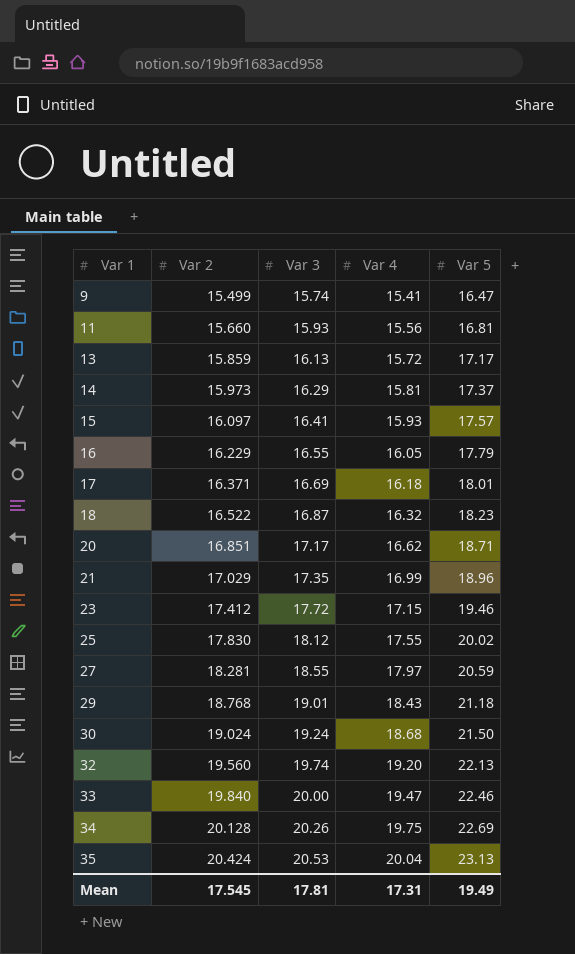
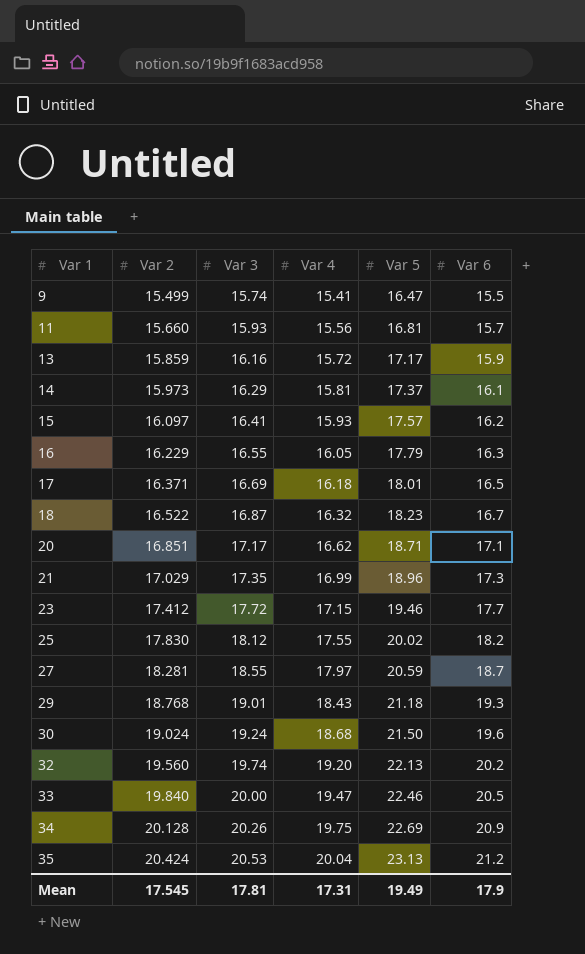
column Var 6 | position: none -> 6
13 | Var 3: 16.13 -> 16.16

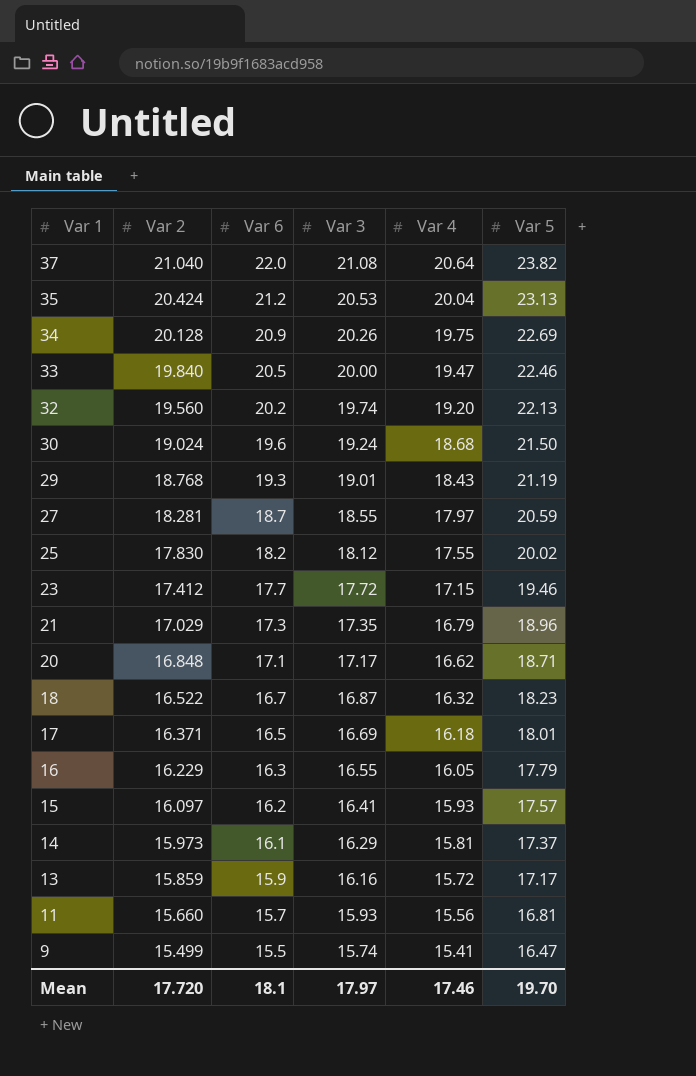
row order: Var 1 ascending -> Var 1 descending
column Var 6 | position: 6 -> 3
row 37: none -> 21.040 | 22.0 | 21.08 | 20.64 | 23.82
29 | Var 5: 21.18 -> 21.19
21 | Var 4: 16.99 -> 16.79
20 | Var 2: 16.851 -> 16.848
Mean | Var 2: 17.545 -> 17.720
Mean | Var 6: 17.9 -> 18.1
Mean | Var 3: 17.81 -> 17.97
Mean | Var 4: 17.31 -> 17.46
Mean | Var 5: 19.49 -> 19.70

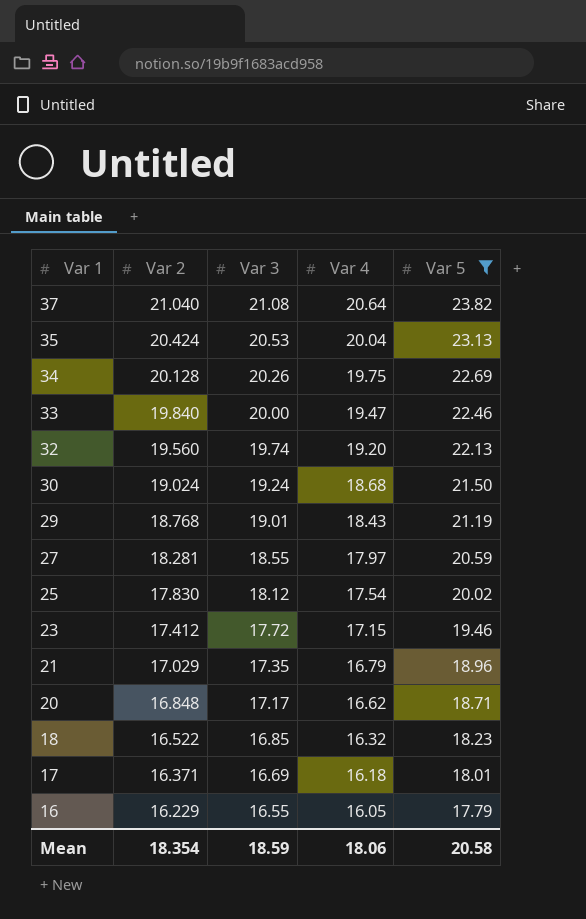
filter: none -> Var 5 >= 17.79
column Var 6 | position: 3 -> none
25 | Var 4: 17.55 -> 17.54
18 | Var 3: 16.87 -> 16.85
Mean | Var 2: 17.720 -> 18.354
Mean | Var 3: 17.97 -> 18.59
Mean | Var 4: 17.46 -> 18.06
Mean | Var 5: 19.70 -> 20.58

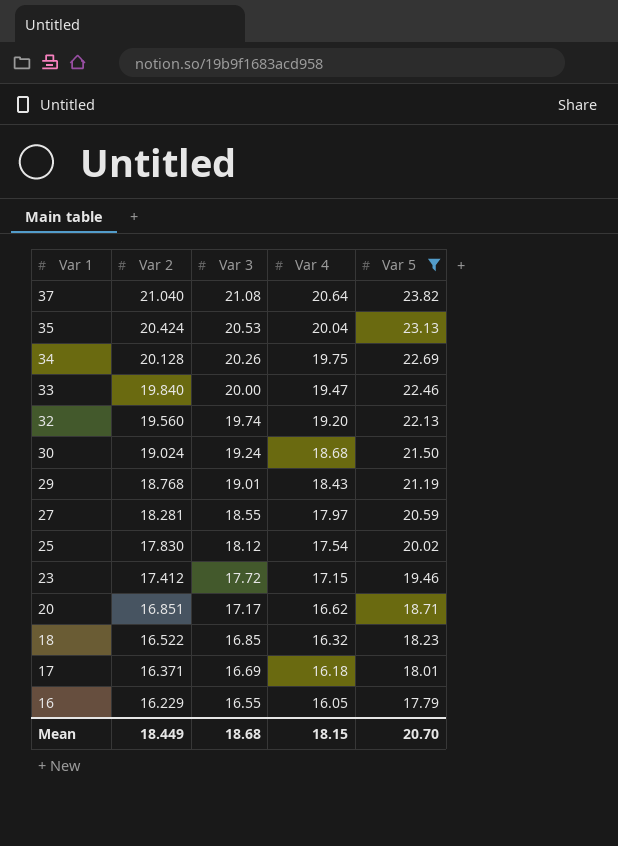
row 21: 17.029 | 17.35 | 16.79 | 18.96 -> none
20 | Var 2: 16.848 -> 16.851
Mean | Var 2: 18.354 -> 18.449
Mean | Var 3: 18.59 -> 18.68
Mean | Var 4: 18.06 -> 18.15
Mean | Var 5: 20.58 -> 20.70

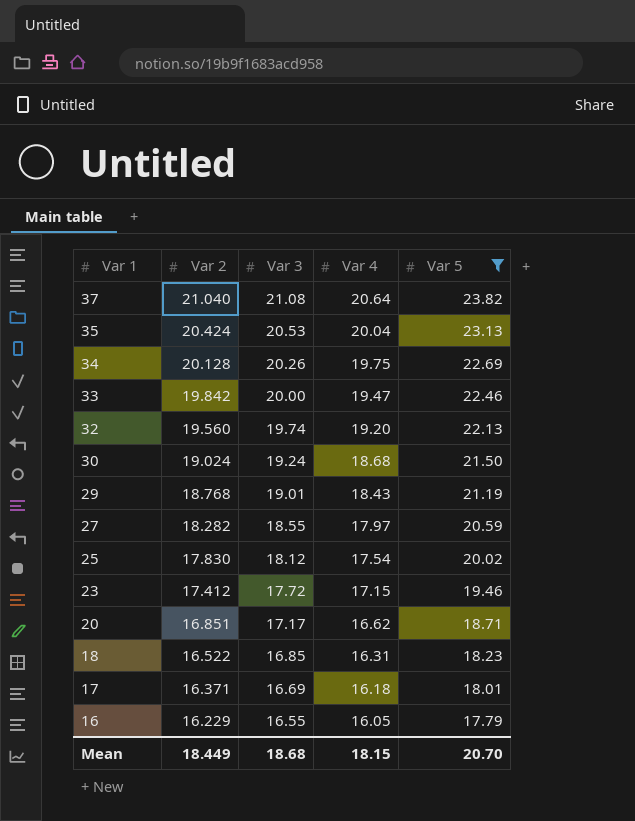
33 | Var 2: 19.840 -> 19.842
27 | Var 2: 18.281 -> 18.282
18 | Var 4: 16.32 -> 16.31

